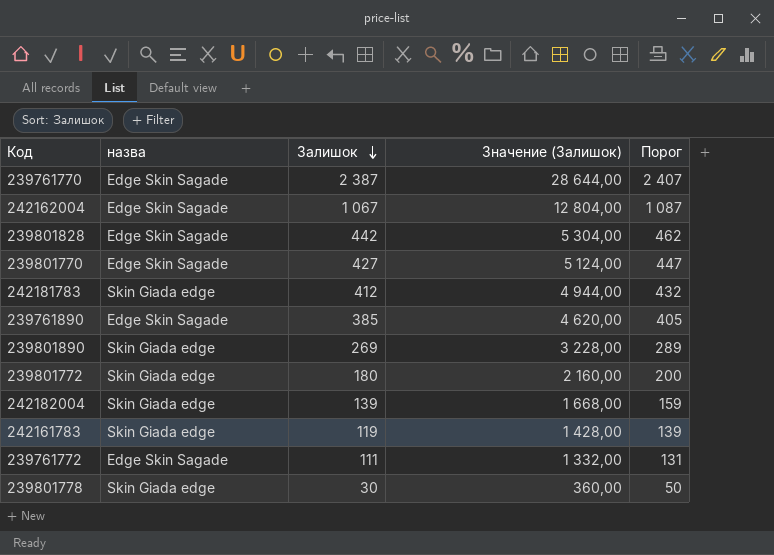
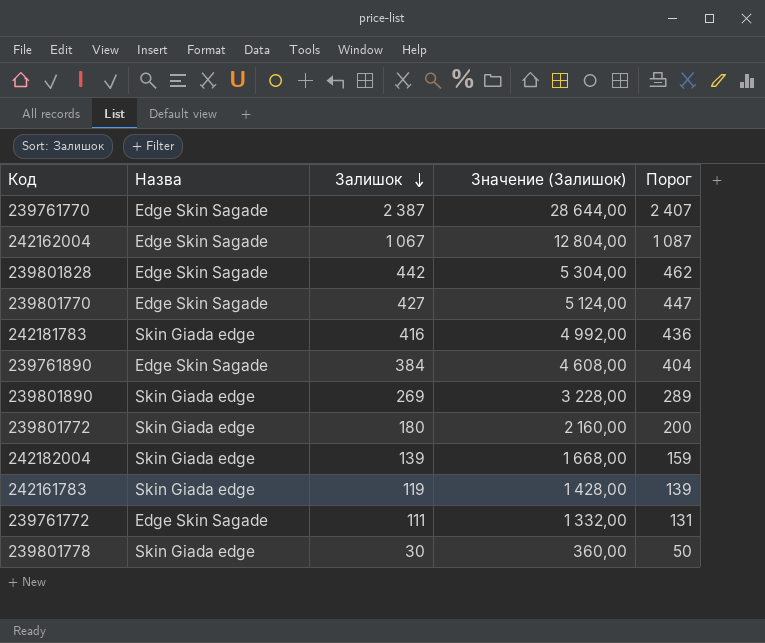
column name: назва -> Назва
242181783 | Залишок: 412 -> 416
242181783 | Значение (Залишок): 4 944,00 -> 4 992,00
242181783 | Порог: 432 -> 436
239761890 | Залишок: 385 -> 384
239761890 | Значение (Залишок): 4 620,00 -> 4 608,00
239761890 | Порог: 405 -> 404

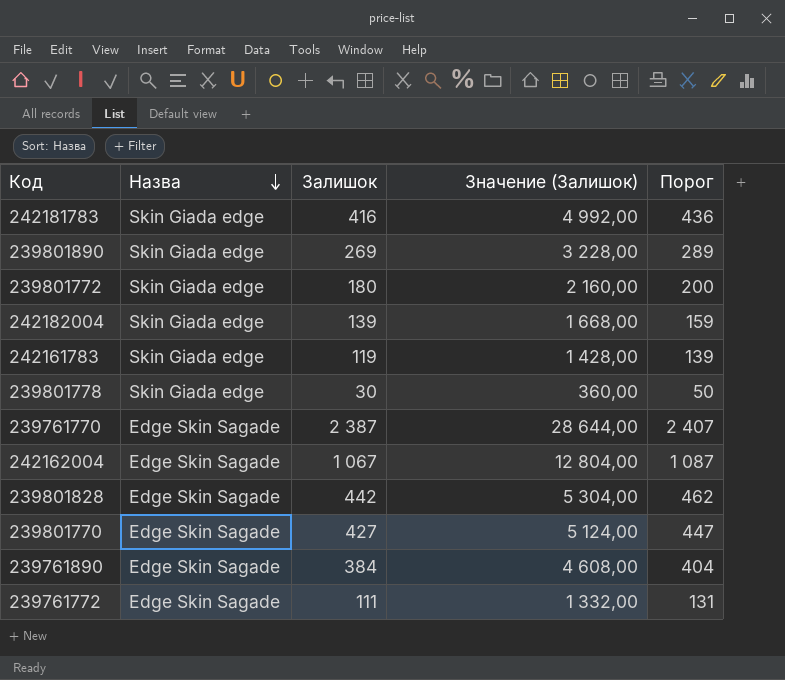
row order: Залишок descending -> Назва descending

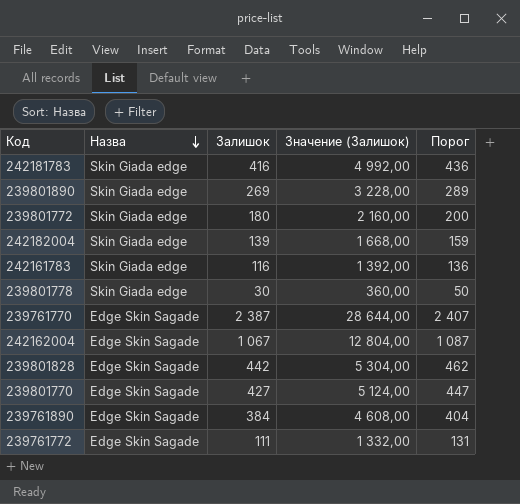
242161783 | Залишок: 119 -> 116
242161783 | Значение (Залишок): 1 428,00 -> 1 392,00
242161783 | Порог: 139 -> 136

